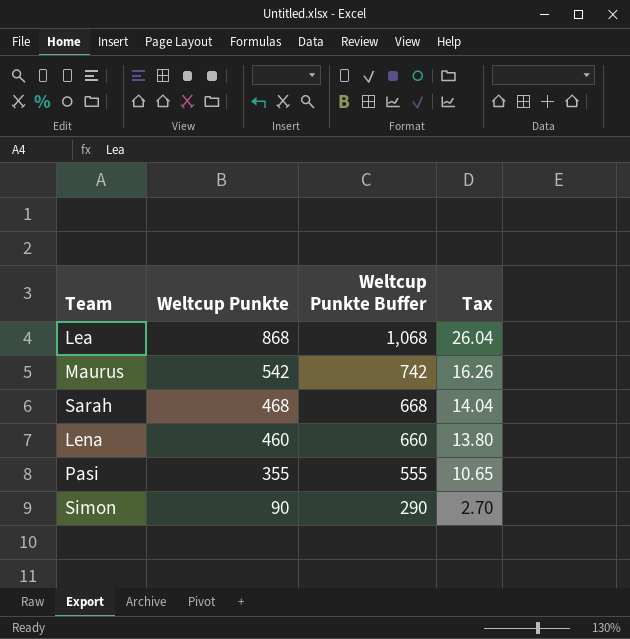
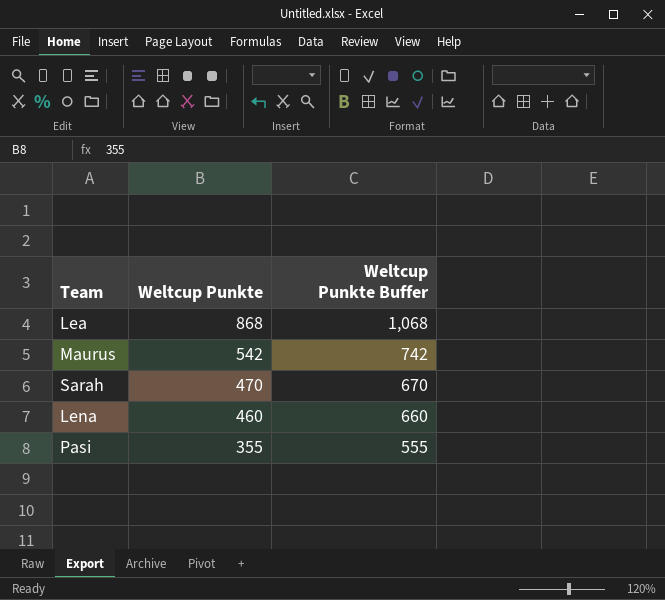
column Tax | formula: [Weltcup Punkte] * 0.03 -> none
row Simon: 90 | 290 | 2.70 -> none
Sarah | Weltcup Punkte: 468 -> 470
Sarah | Weltcup Punkte Buffer: 668 -> 670

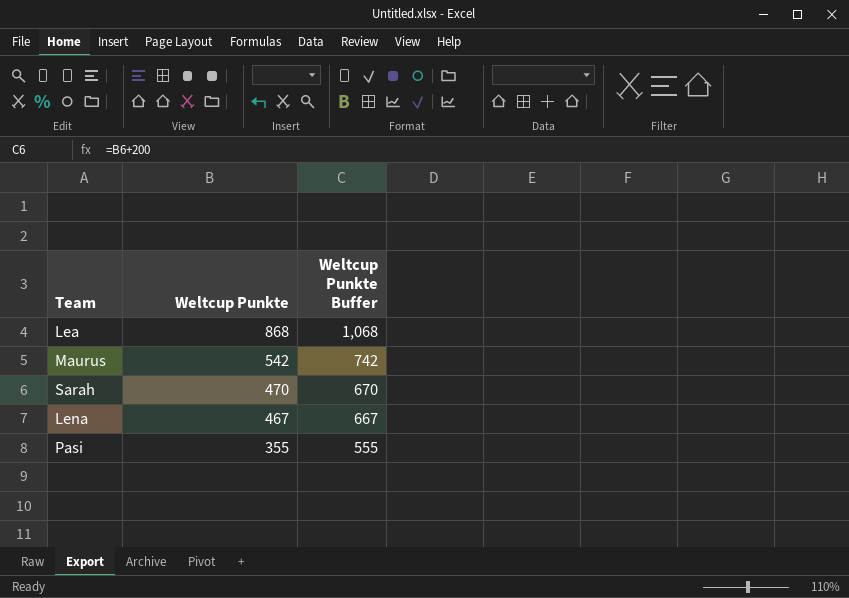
Lena | Weltcup Punkte: 460 -> 467
Lena | Weltcup Punkte Buffer: 660 -> 667

